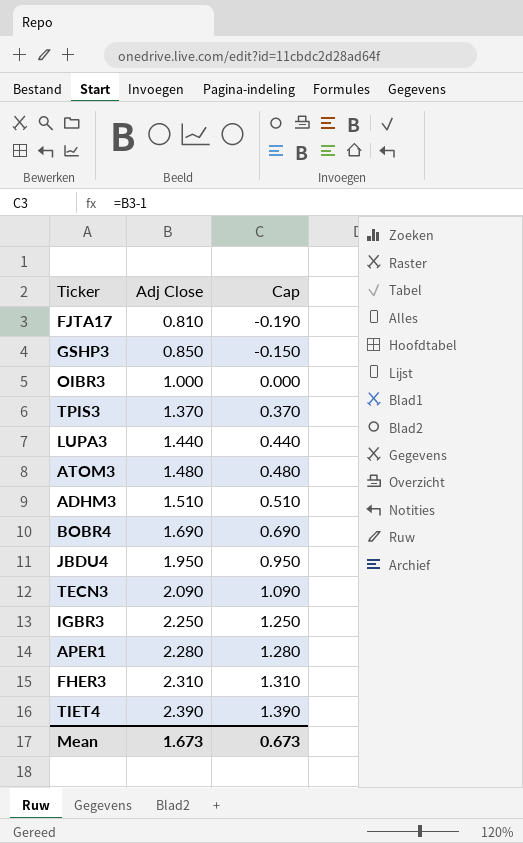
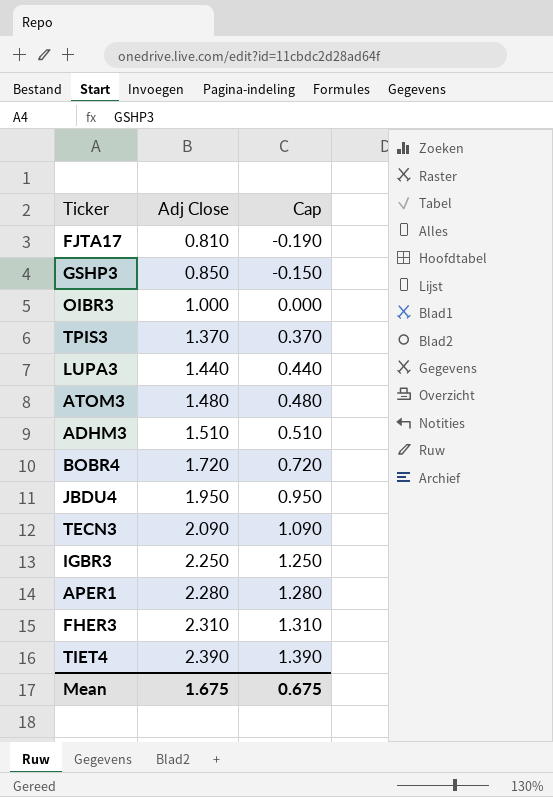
BOBR4 | Adj Close: 1.690 -> 1.720
BOBR4 | Cap: 0.690 -> 0.720
Mean | Adj Close: 1.673 -> 1.675
Mean | Cap: 0.673 -> 0.675

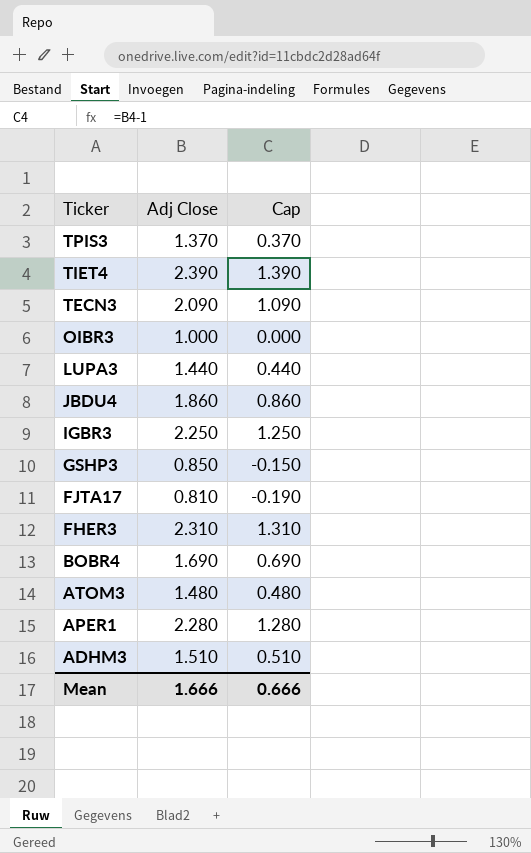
row order: Adj Close ascending -> Ticker descending
JBDU4 | Adj Close: 1.950 -> 1.860
JBDU4 | Cap: 0.950 -> 0.860
BOBR4 | Adj Close: 1.720 -> 1.690
BOBR4 | Cap: 0.720 -> 0.690
Mean | Adj Close: 1.675 -> 1.666
Mean | Cap: 0.675 -> 0.666

